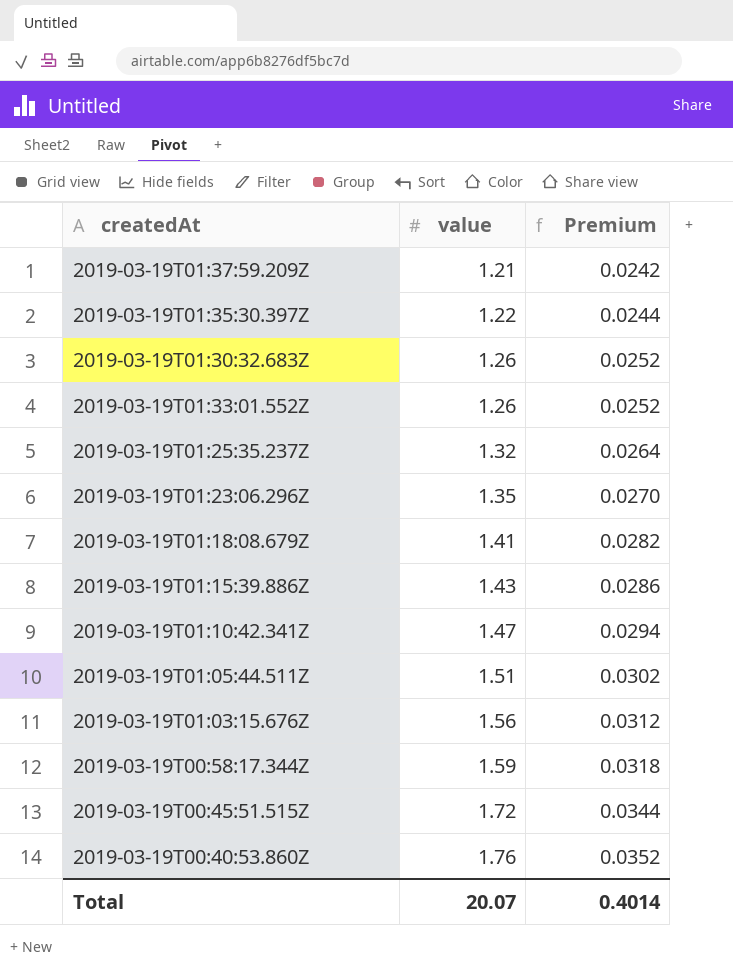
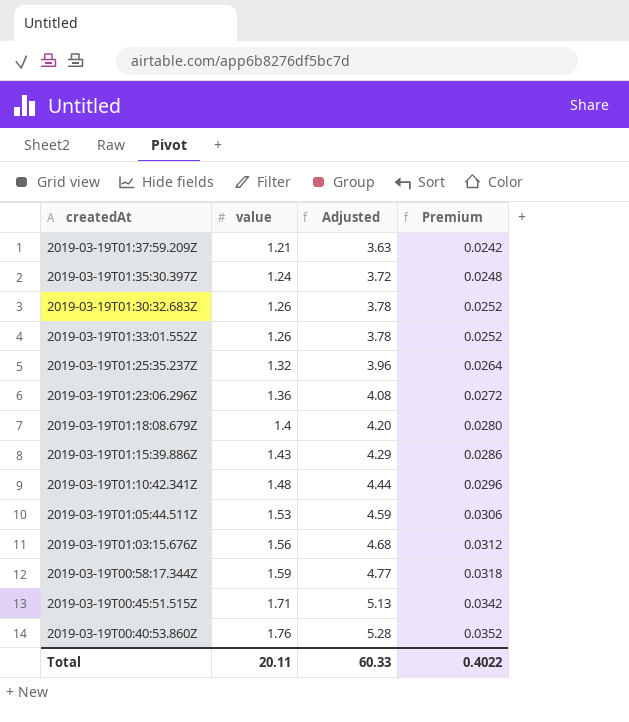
column Adjusted | formula: none -> [value] * 3
2019-03-19T01:35:30.397Z | value: 1.22 -> 1.24
2019-03-19T01:35:30.397Z | Premium: 0.0244 -> 0.0248
2019-03-19T01:23:06.296Z | value: 1.35 -> 1.36
2019-03-19T01:23:06.296Z | Premium: 0.0270 -> 0.0272
2019-03-19T01:18:08.679Z | value: 1.41 -> 1.4
2019-03-19T01:18:08.679Z | Premium: 0.0282 -> 0.0280
2019-03-19T01:10:42.341Z | value: 1.47 -> 1.48
2019-03-19T01:10:42.341Z | Premium: 0.0294 -> 0.0296
2019-03-19T01:05:44.511Z | value: 1.51 -> 1.53
2019-03-19T01:05:44.511Z | Premium: 0.0302 -> 0.0306
2019-03-19T00:45:51.515Z | value: 1.72 -> 1.71
2019-03-19T00:45:51.515Z | Premium: 0.0344 -> 0.0342
Total | value: 20.07 -> 20.11
Total | Premium: 0.4014 -> 0.4022

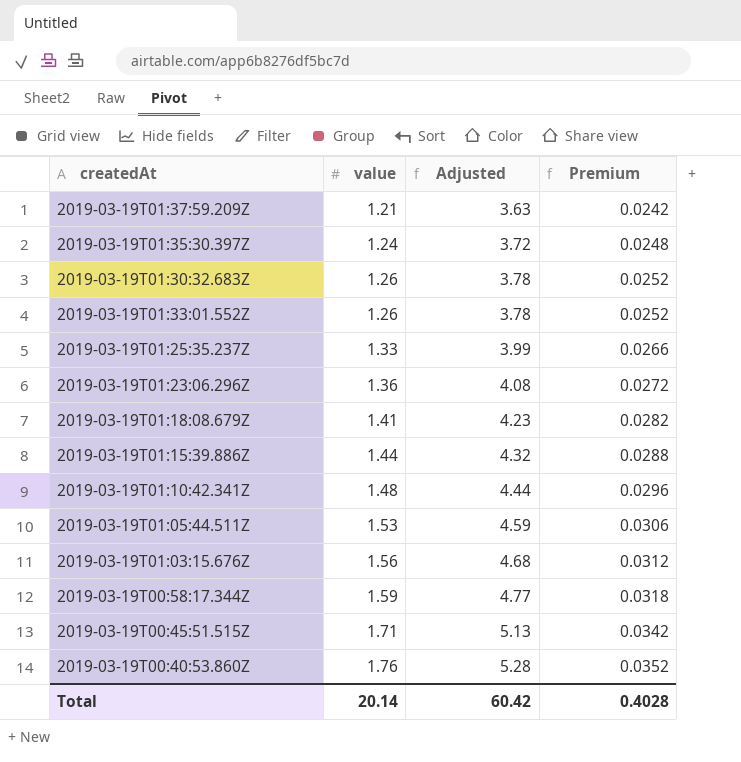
2019-03-19T01:25:35.237Z | value: 1.32 -> 1.33
2019-03-19T01:25:35.237Z | Adjusted: 3.96 -> 3.99
2019-03-19T01:25:35.237Z | Premium: 0.0264 -> 0.0266
2019-03-19T01:18:08.679Z | value: 1.4 -> 1.41
2019-03-19T01:18:08.679Z | Adjusted: 4.20 -> 4.23
2019-03-19T01:18:08.679Z | Premium: 0.0280 -> 0.0282
2019-03-19T01:15:39.886Z | value: 1.43 -> 1.44
2019-03-19T01:15:39.886Z | Adjusted: 4.29 -> 4.32
2019-03-19T01:15:39.886Z | Premium: 0.0286 -> 0.0288
Total | value: 20.11 -> 20.14
Total | Adjusted: 60.33 -> 60.42
Total | Premium: 0.4022 -> 0.4028

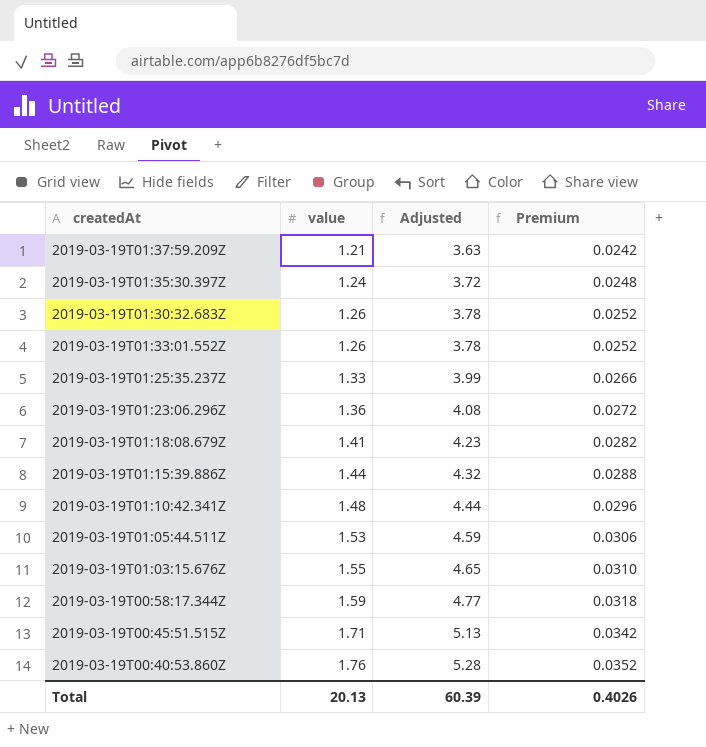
2019-03-19T01:03:15.676Z | value: 1.56 -> 1.55
2019-03-19T01:03:15.676Z | Adjusted: 4.68 -> 4.65
2019-03-19T01:03:15.676Z | Premium: 0.0312 -> 0.0310
Total | value: 20.14 -> 20.13
Total | Adjusted: 60.42 -> 60.39
Total | Premium: 0.4028 -> 0.4026

